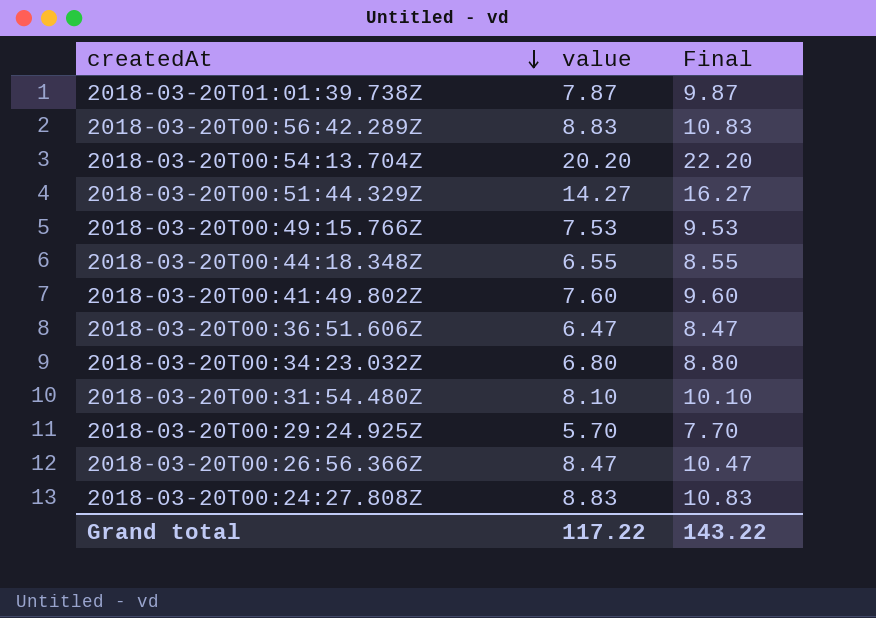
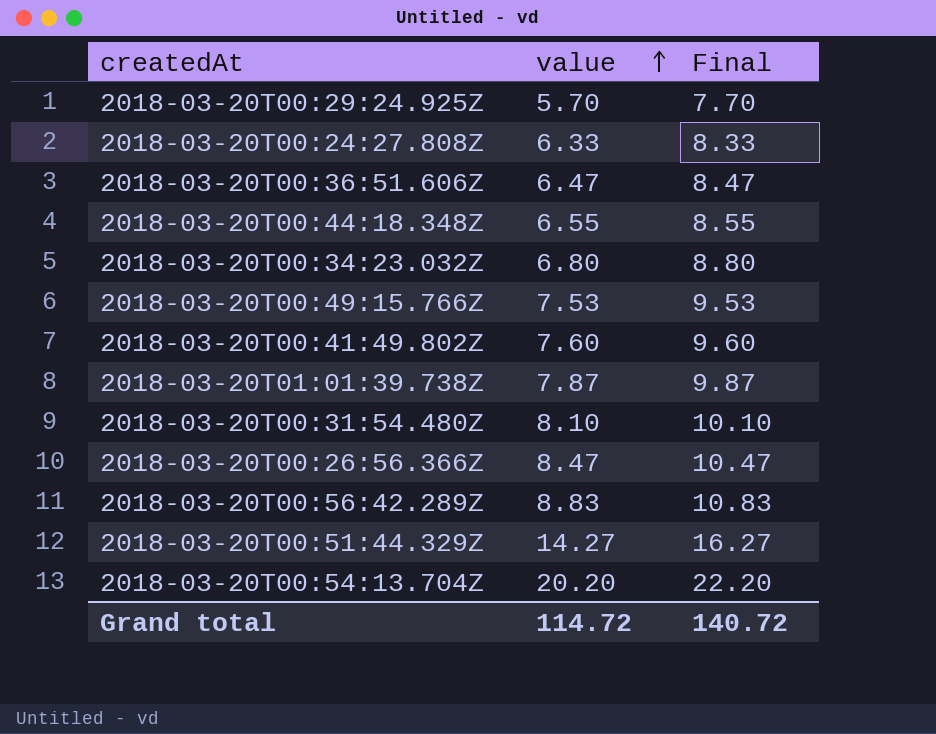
row order: createdAt descending -> value ascending
2018-03-20T00:24:27.808Z | value: 8.83 -> 6.33
2018-03-20T00:24:27.808Z | Final: 10.83 -> 8.33
Grand total | value: 117.22 -> 114.72
Grand total | Final: 143.22 -> 140.72

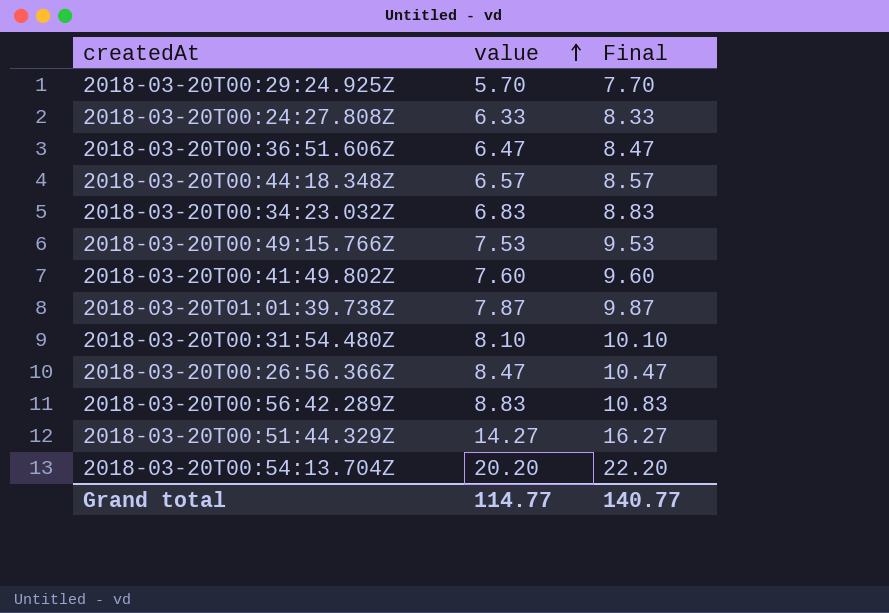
2018-03-20T00:44:18.348Z | value: 6.55 -> 6.57
2018-03-20T00:44:18.348Z | Final: 8.55 -> 8.57
2018-03-20T00:34:23.032Z | value: 6.80 -> 6.83
2018-03-20T00:34:23.032Z | Final: 8.80 -> 8.83
Grand total | value: 114.72 -> 114.77
Grand total | Final: 140.72 -> 140.77

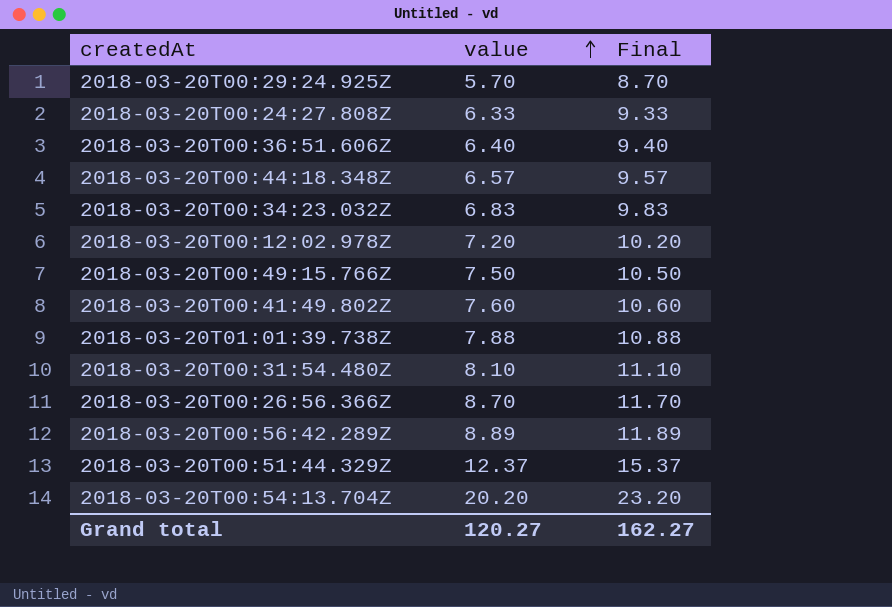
column Final | formula: [value] + 2 -> [value] + 3
2018-03-20T00:36:51.606Z | value: 6.47 -> 6.40
row 2018-03-20T00:12:02.978Z: none -> 7.20 | 10.20
2018-03-20T00:49:15.766Z | value: 7.53 -> 7.50
2018-03-20T01:01:39.738Z | value: 7.87 -> 7.88
2018-03-20T00:26:56.366Z | value: 8.47 -> 8.70
2018-03-20T00:56:42.289Z | value: 8.83 -> 8.89
2018-03-20T00:51:44.329Z | value: 14.27 -> 12.37
Grand total | value: 114.77 -> 120.27
Grand total | Final: 140.77 -> 162.27

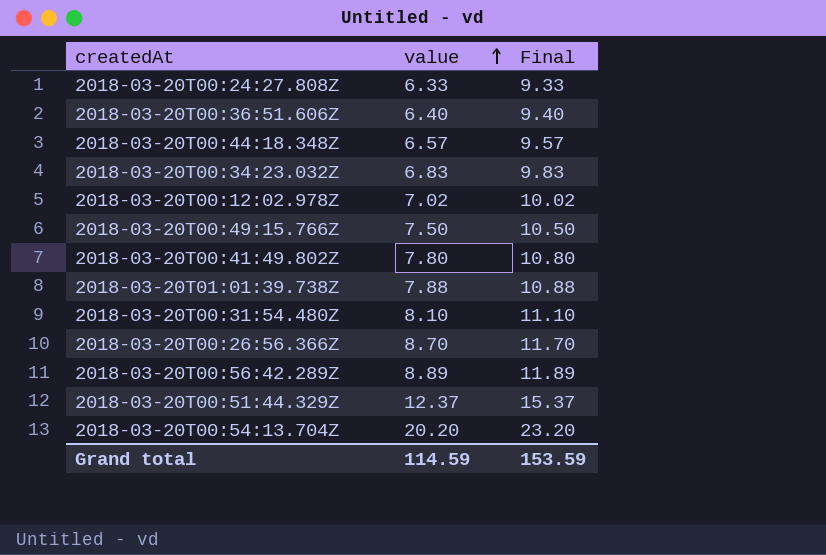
row 2018-03-20T00:29:24.925Z: 5.70 | 8.70 -> none
2018-03-20T00:12:02.978Z | value: 7.20 -> 7.02
2018-03-20T00:12:02.978Z | Final: 10.20 -> 10.02
2018-03-20T00:41:49.802Z | value: 7.60 -> 7.80
2018-03-20T00:41:49.802Z | Final: 10.60 -> 10.80
Grand total | value: 120.27 -> 114.59
Grand total | Final: 162.27 -> 153.59

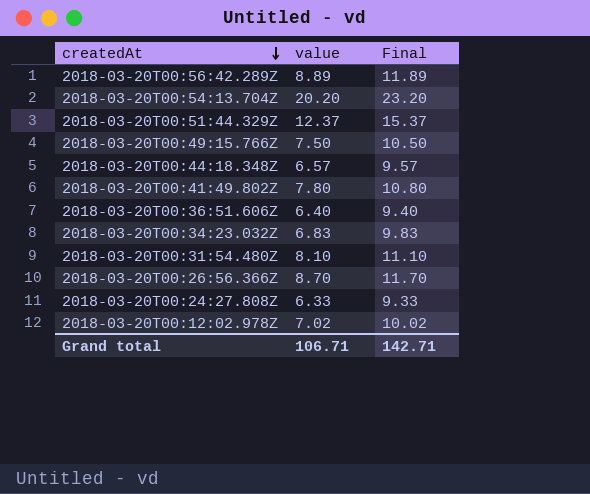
row order: value ascending -> createdAt descending
row 2018-03-20T01:01:39.738Z: 7.88 | 10.88 -> none
Grand total | value: 114.59 -> 106.71
Grand total | Final: 153.59 -> 142.71

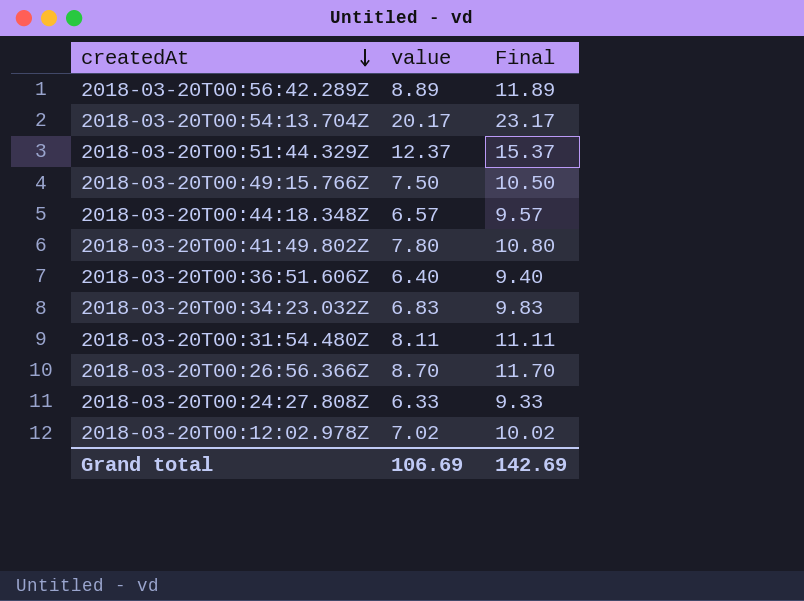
2018-03-20T00:54:13.704Z | value: 20.20 -> 20.17
2018-03-20T00:54:13.704Z | Final: 23.20 -> 23.17
2018-03-20T00:31:54.480Z | value: 8.10 -> 8.11
2018-03-20T00:31:54.480Z | Final: 11.10 -> 11.11
Grand total | value: 106.71 -> 106.69
Grand total | Final: 142.71 -> 142.69

